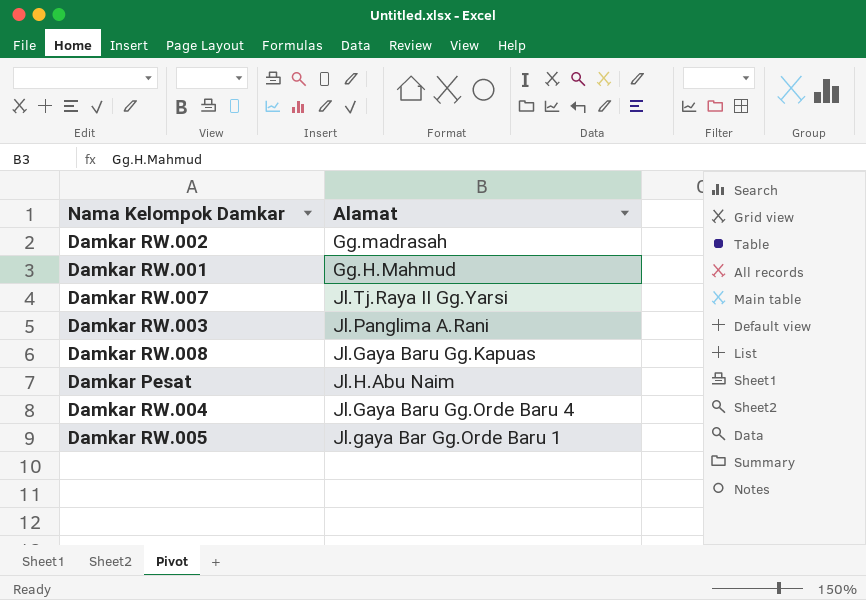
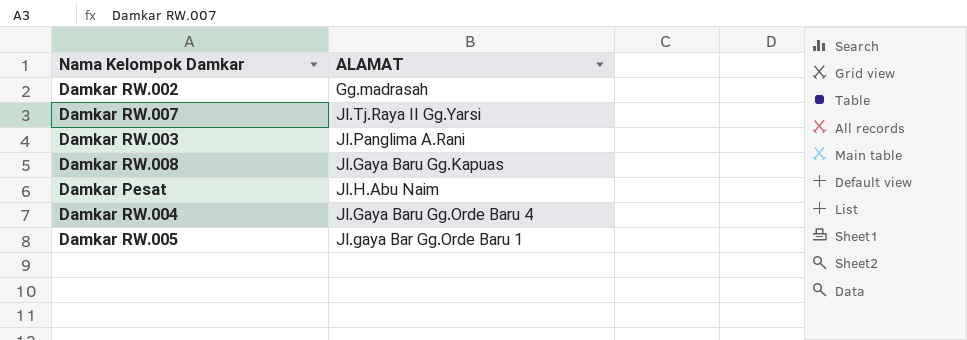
column name: Alamat -> ALAMAT
row Damkar RW.001: Gg.H.Mahmud -> none

